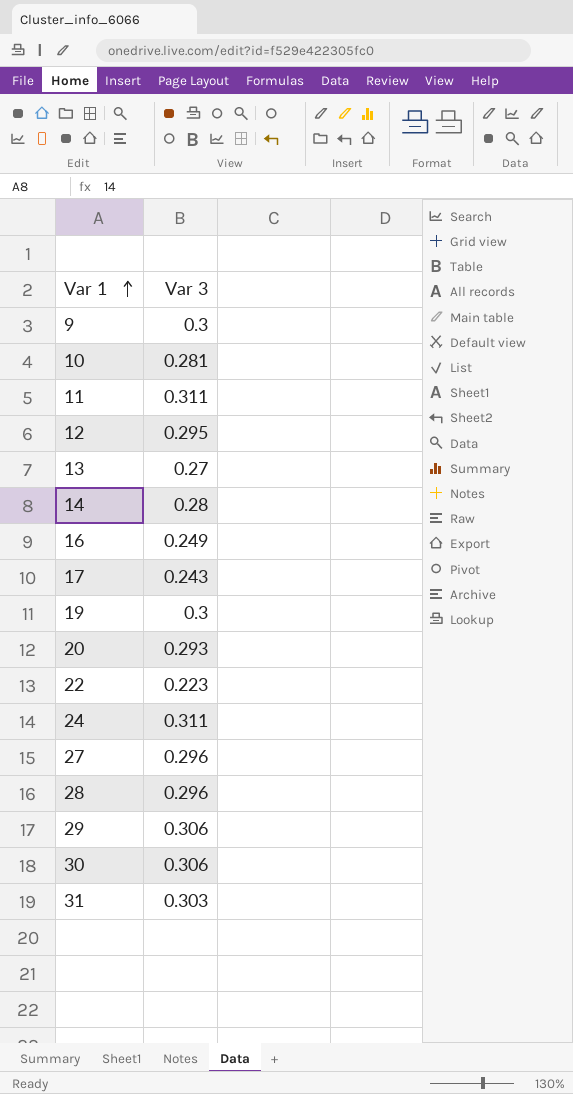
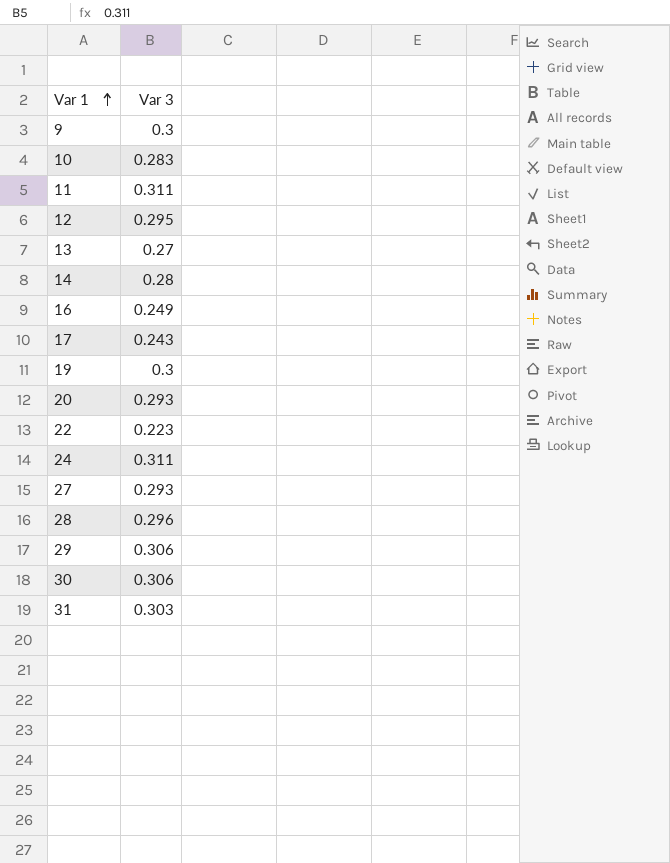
10 | Var 3: 0.281 -> 0.283
27 | Var 3: 0.296 -> 0.293

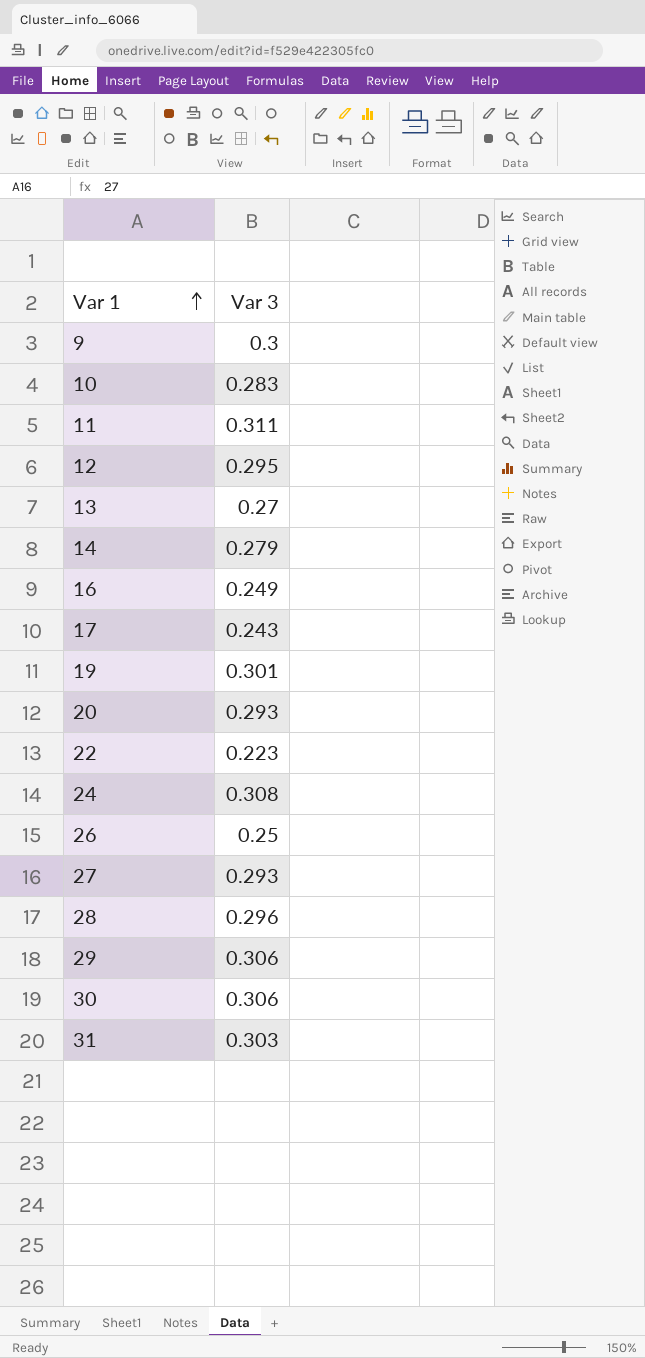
14 | Var 3: 0.28 -> 0.279
19 | Var 3: 0.3 -> 0.301
24 | Var 3: 0.311 -> 0.308
row 26: none -> 0.25

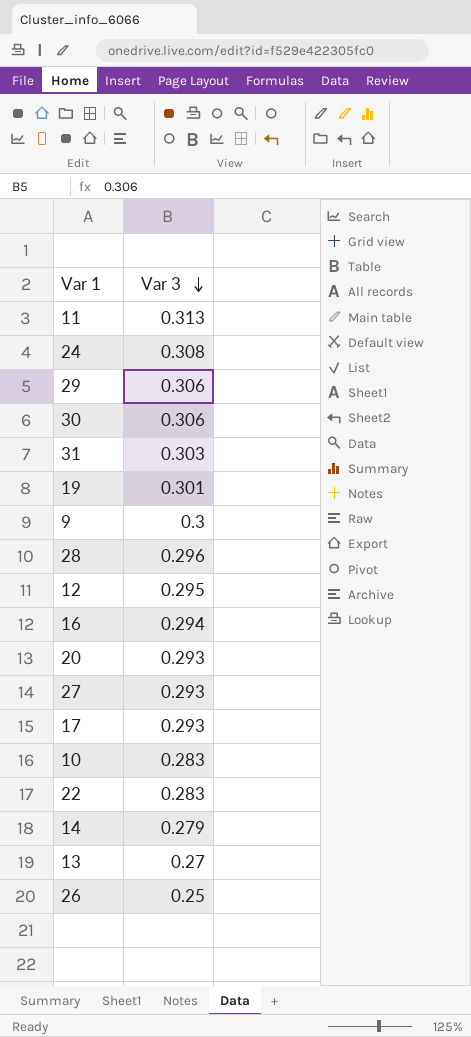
row order: Var 1 ascending -> Var 3 descending
11 | Var 3: 0.311 -> 0.313
16 | Var 3: 0.249 -> 0.294
17 | Var 3: 0.243 -> 0.293
22 | Var 3: 0.223 -> 0.283

